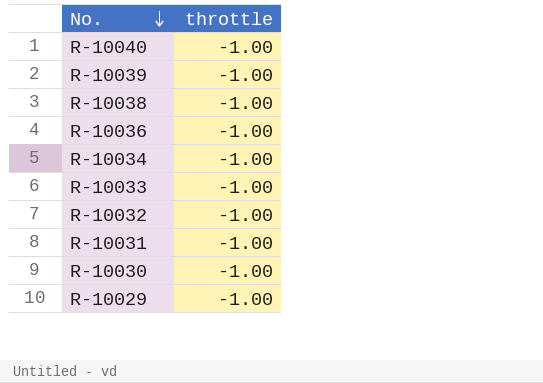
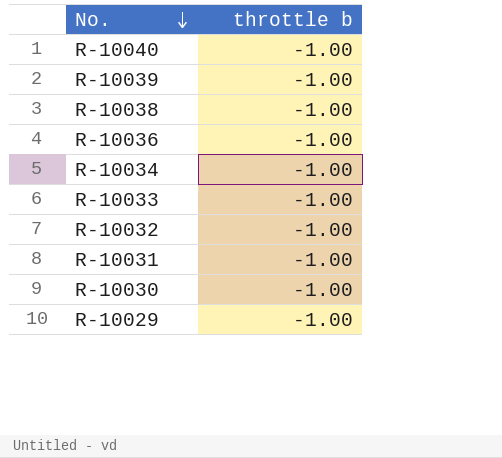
column name: throttle -> throttle b

